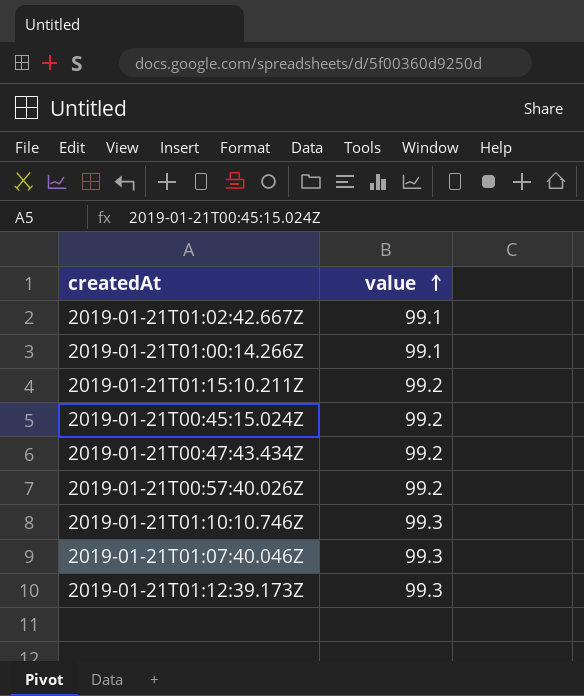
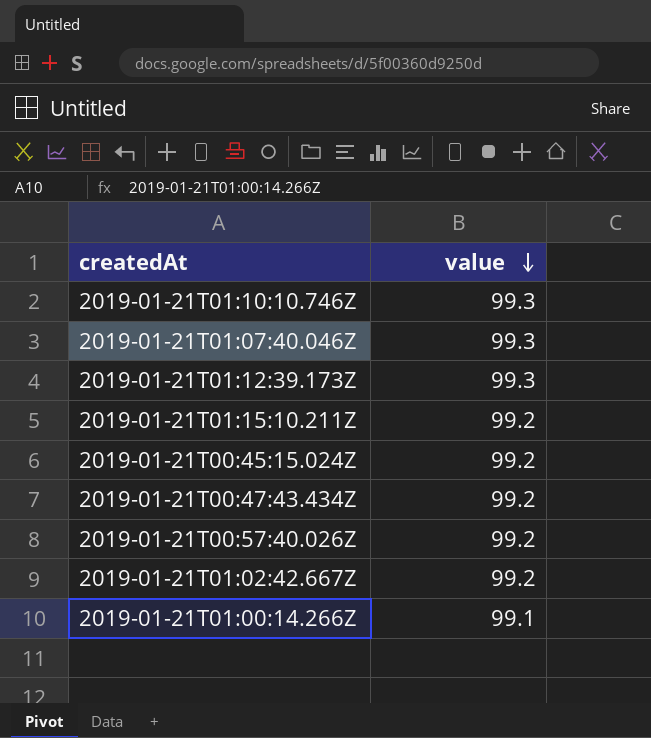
row order: value ascending -> value descending
2019-01-21T01:02:42.667Z | value: 99.1 -> 99.2

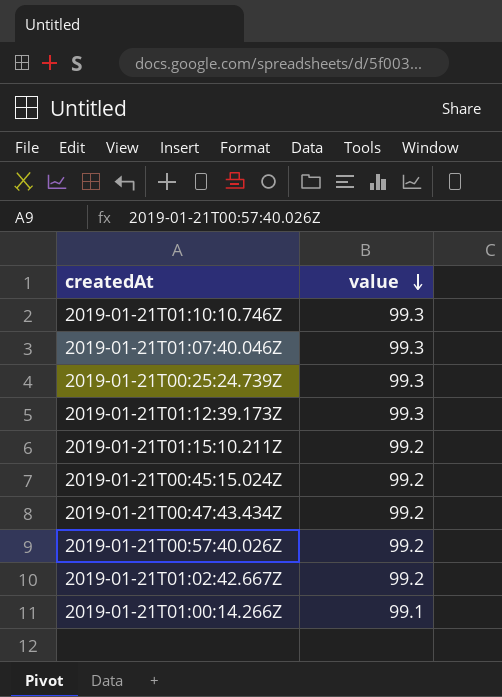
row 2019-01-21T00:25:24.739Z: none -> 99.3

